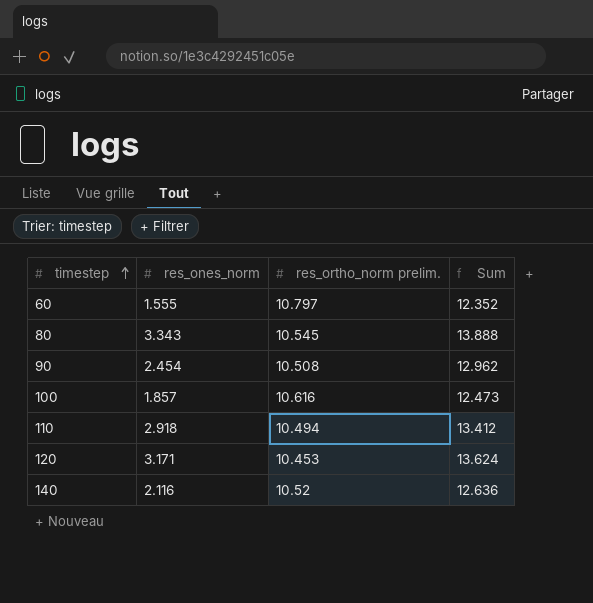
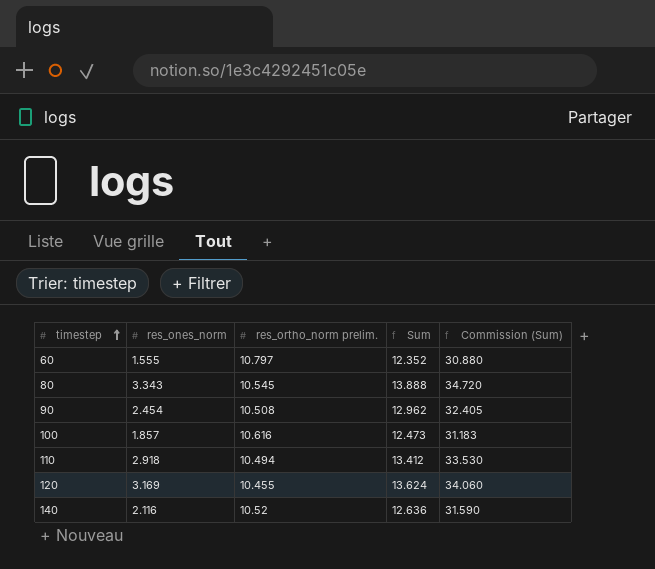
column Commission (Sum) | formula: none -> [Sum] * 2.5
120 | res_ones_norm: 3.171 -> 3.169
120 | res_ortho_norm prelim.: 10.453 -> 10.455

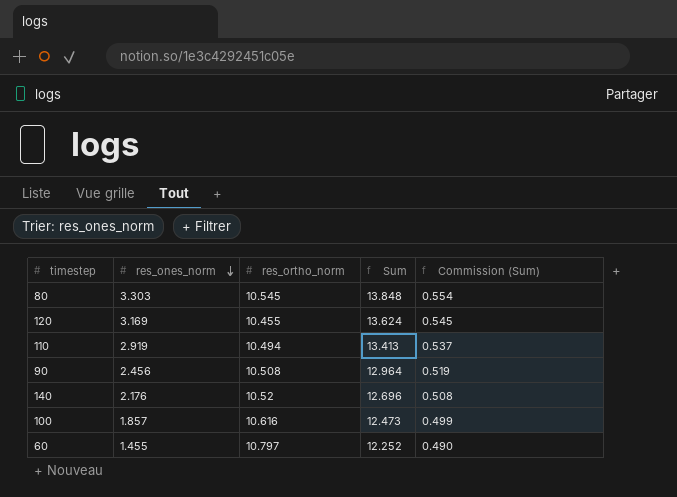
row order: timestep ascending -> res_ones_norm descending
column name: res_ortho_norm prelim. -> res_ortho_norm
column Commission (Sum) | formula: [Sum] * 2.5 -> [Sum] * 0.04
80 | res_ones_norm: 3.343 -> 3.303
80 | Sum: 13.888 -> 13.848
110 | res_ones_norm: 2.918 -> 2.919
110 | Sum: 13.412 -> 13.413
90 | res_ones_norm: 2.454 -> 2.456
90 | Sum: 12.962 -> 12.964
140 | res_ones_norm: 2.116 -> 2.176
140 | Sum: 12.636 -> 12.696
60 | res_ones_norm: 1.555 -> 1.455
60 | Sum: 12.352 -> 12.252

